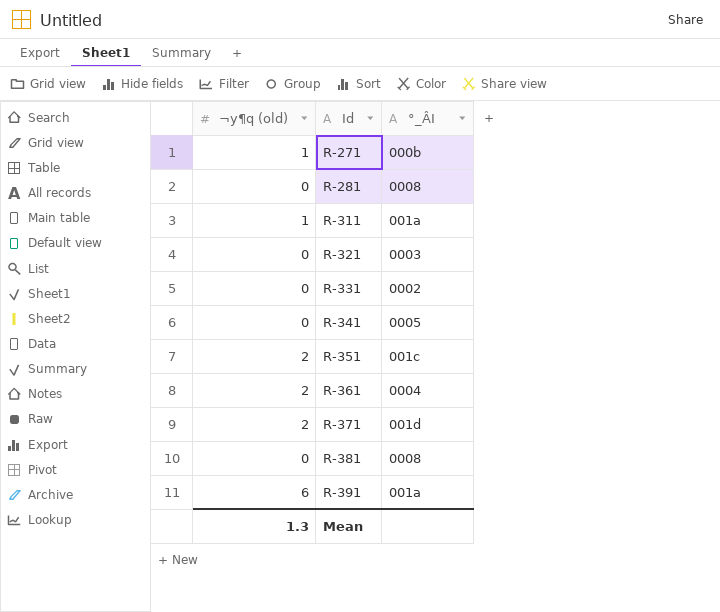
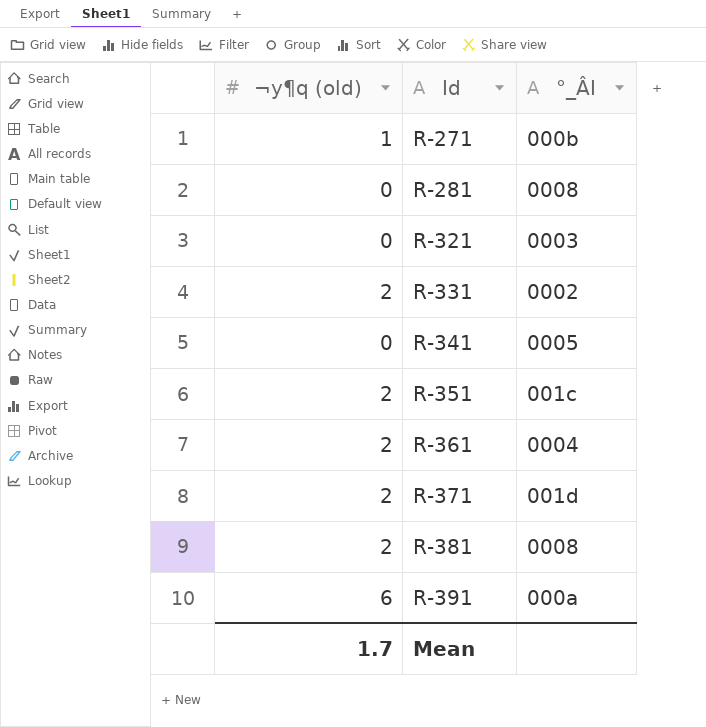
row R-311: 1 | 001a -> none
R-331 | ¬y¶q (old): 0 -> 2
R-381 | ¬y¶q (old): 0 -> 2
R-391 | °_ÂI: 001a -> 000a
Mean | ¬y¶q (old): 1.3 -> 1.7

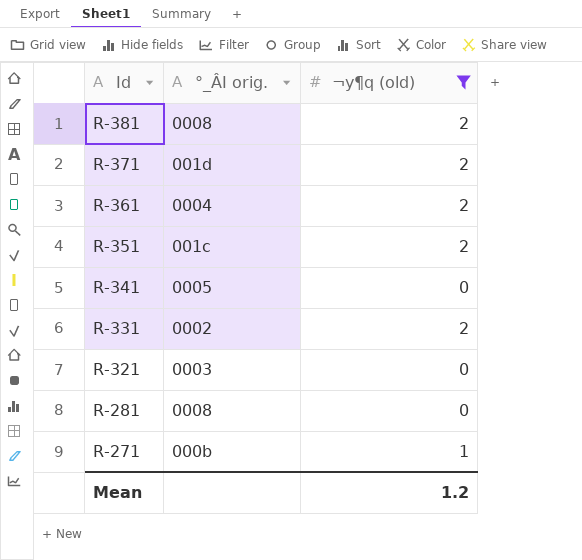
filter: none -> ¬y¶q (old) != 6
row order: Id ascending -> Id descending
column name: °_ÂI -> °_ÂI orig.
column ¬y¶q (old) | position: 1 -> 3
Mean | ¬y¶q (old): 1.7 -> 1.2

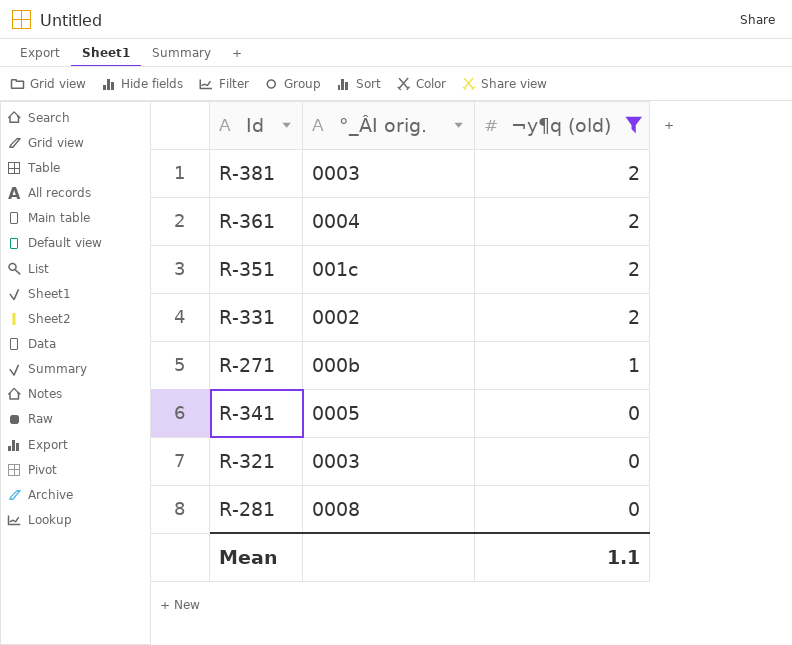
row order: Id descending -> ¬y¶q (old) descending
row R-371: 001d | 2 -> none
R-381 | °_ÂI orig.: 0008 -> 0003
Mean | ¬y¶q (old): 1.2 -> 1.1

